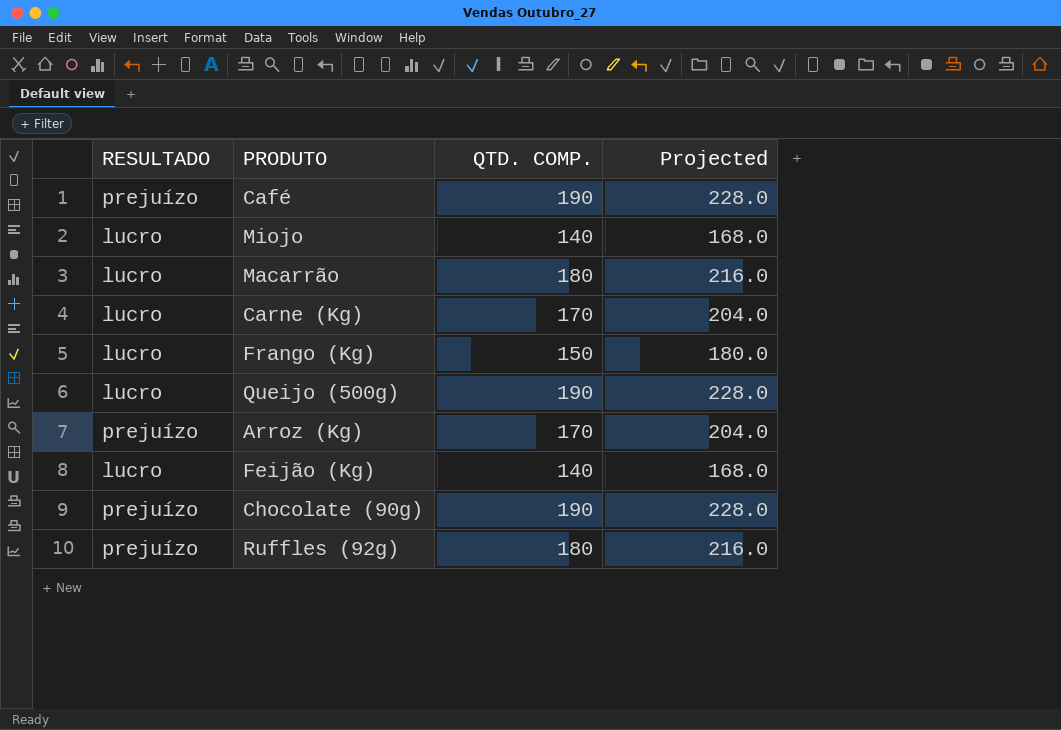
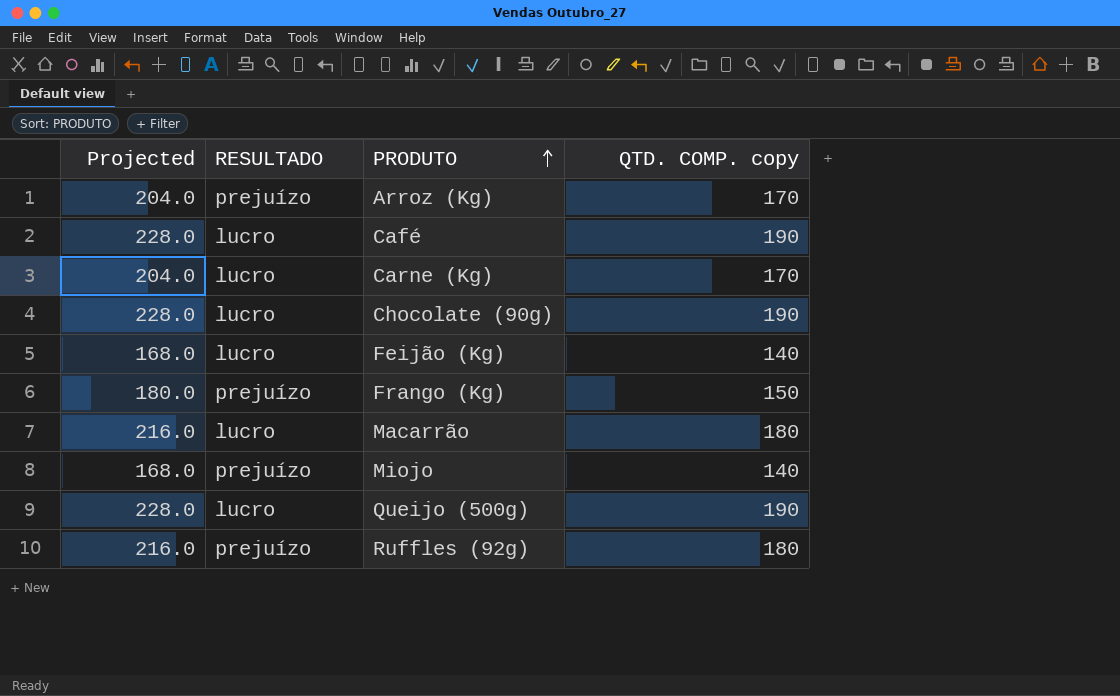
row order: none -> PRODUTO ascending
column Projected | position: 4 -> 1
column name: QTD. COMP. -> QTD. COMP. copy
Café | RESULTADO: prejuízo -> lucro
Chocolate (90g) | RESULTADO: prejuízo -> lucro
Frango (Kg) | RESULTADO: lucro -> prejuízo
Miojo | RESULTADO: lucro -> prejuízo

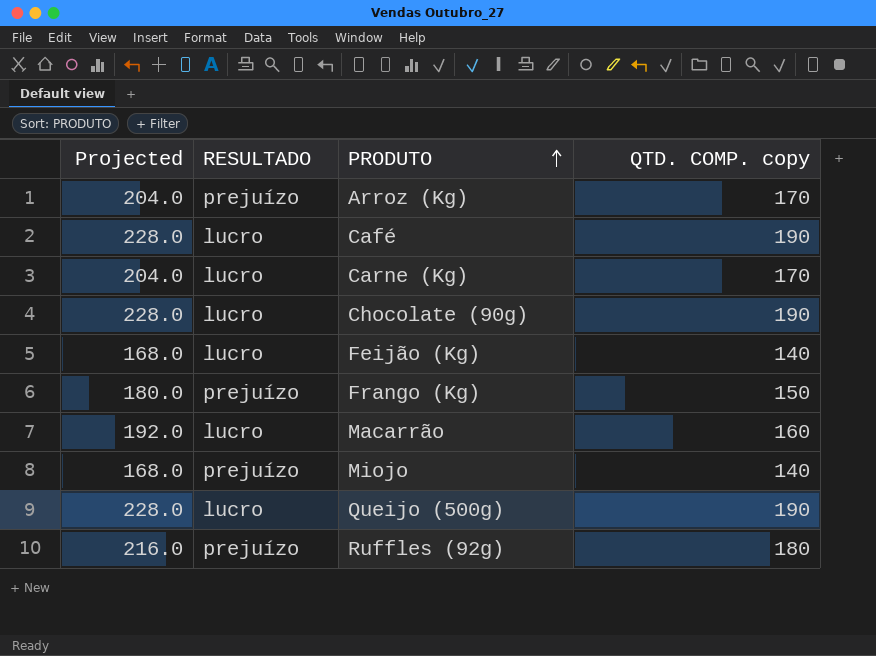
Macarrão | Projected: 216.0 -> 192.0
Macarrão | QTD. COMP. copy: 180 -> 160

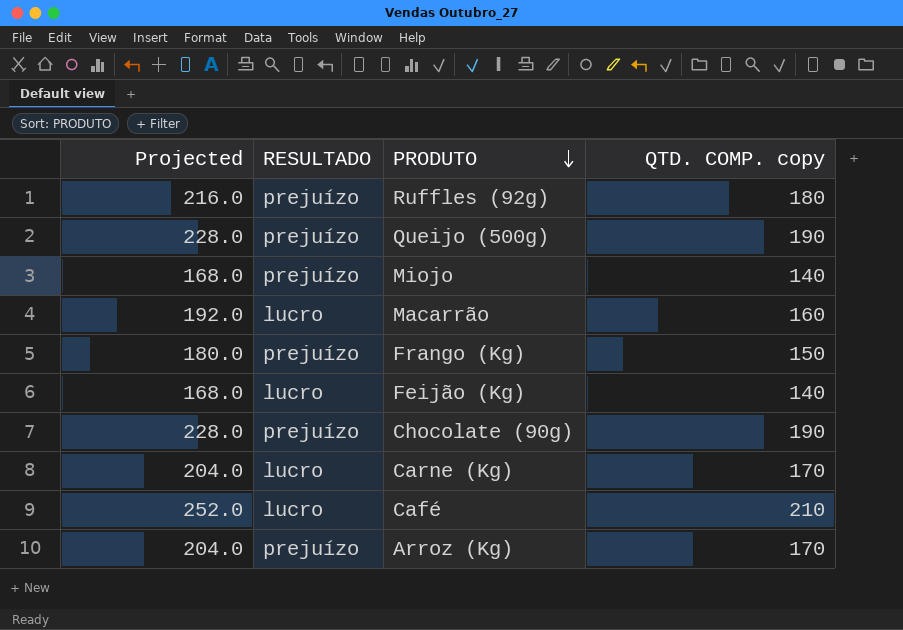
row order: PRODUTO ascending -> PRODUTO descending
Queijo (500g) | RESULTADO: lucro -> prejuízo
Chocolate (90g) | RESULTADO: lucro -> prejuízo
Café | Projected: 228.0 -> 252.0
Café | QTD. COMP. copy: 190 -> 210

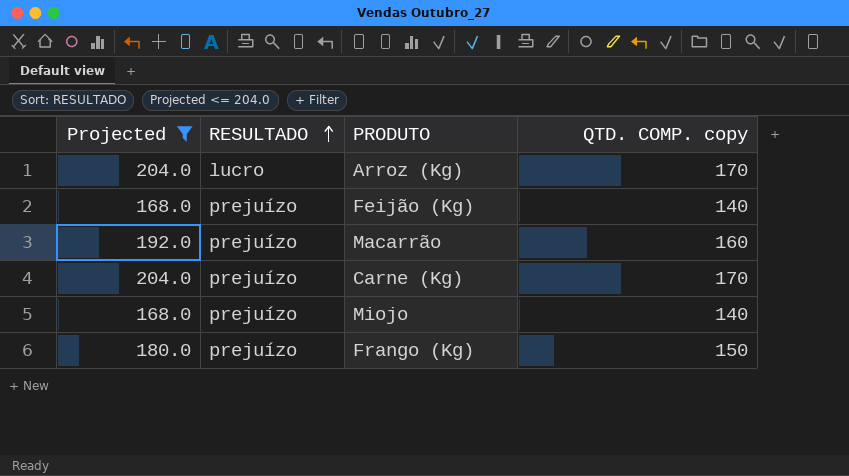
filter: none -> Projected <= 204.0
row order: PRODUTO descending -> RESULTADO ascending
Arroz (Kg) | RESULTADO: prejuízo -> lucro
Feijão (Kg) | RESULTADO: lucro -> prejuízo
Macarrão | RESULTADO: lucro -> prejuízo
Carne (Kg) | RESULTADO: lucro -> prejuízo

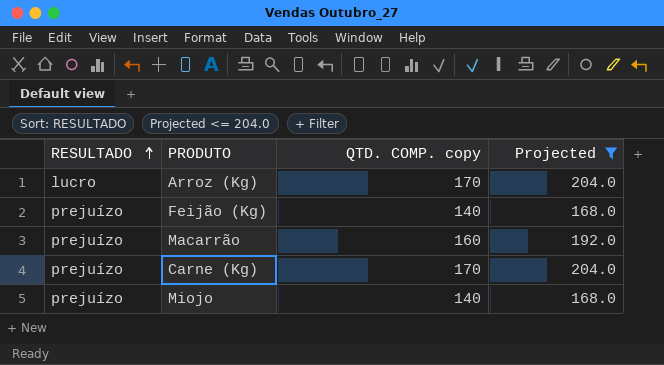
column Projected | position: 1 -> 4
row Frango (Kg): 180.0 | prejuízo | 150 -> none

